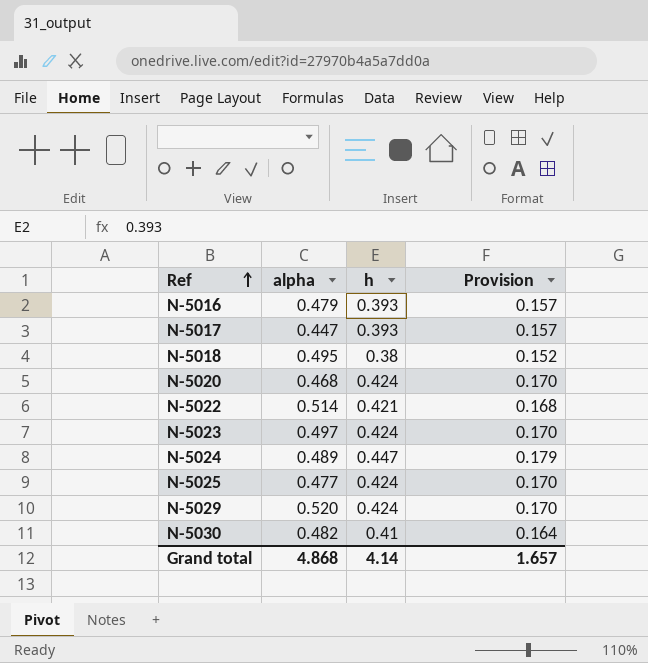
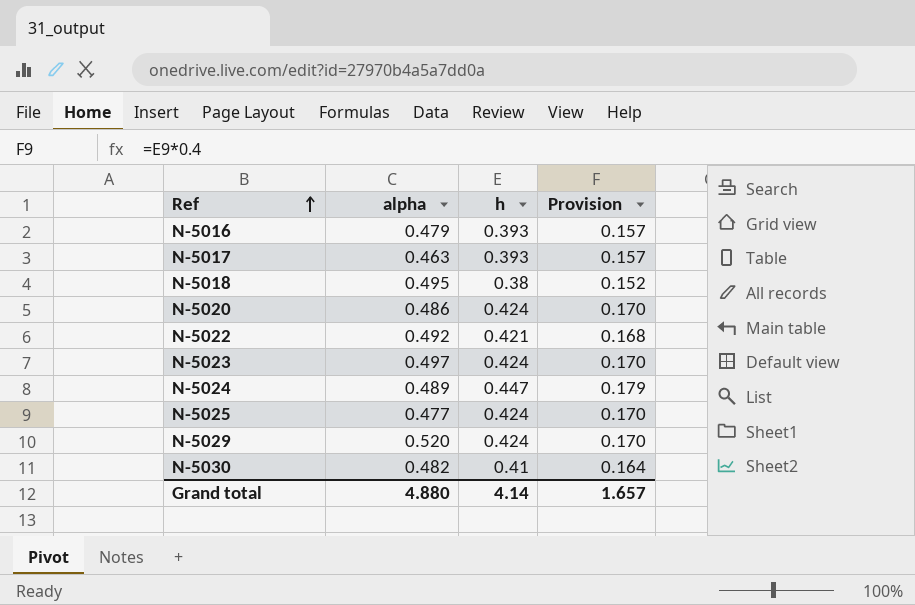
N-5017 | alpha: 0.447 -> 0.463
N-5020 | alpha: 0.468 -> 0.486
N-5022 | alpha: 0.514 -> 0.492
Grand total | alpha: 4.868 -> 4.880

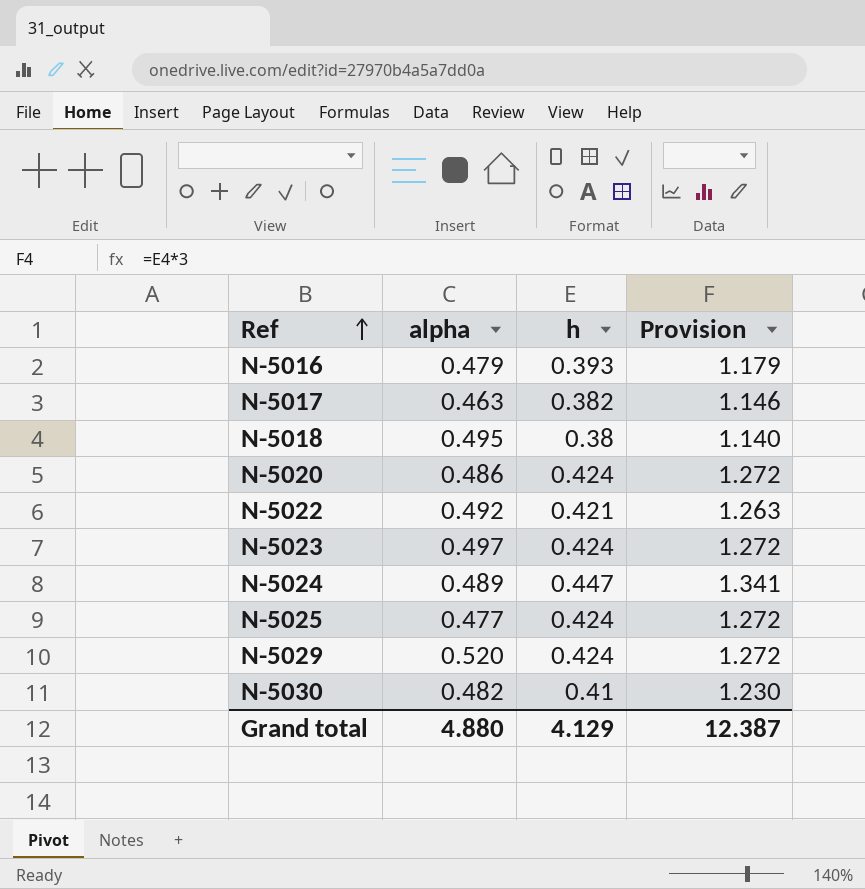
column Provision | formula: [h] * 0.4 -> [h] * 3
N-5017 | h: 0.393 -> 0.382
Grand total | h: 4.14 -> 4.129
Grand total | Provision: 1.657 -> 12.387

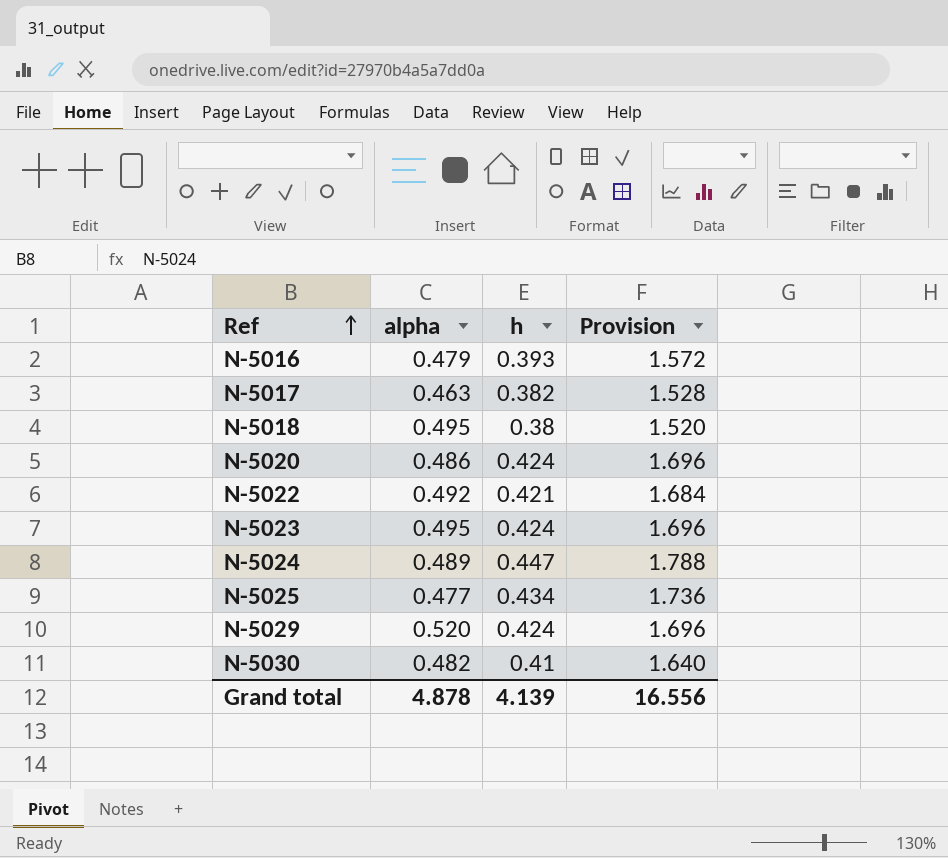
column Provision | formula: [h] * 3 -> [h] * 4
N-5023 | alpha: 0.497 -> 0.495
N-5025 | h: 0.424 -> 0.434
Grand total | alpha: 4.880 -> 4.878
Grand total | h: 4.129 -> 4.139
Grand total | Provision: 12.387 -> 16.556

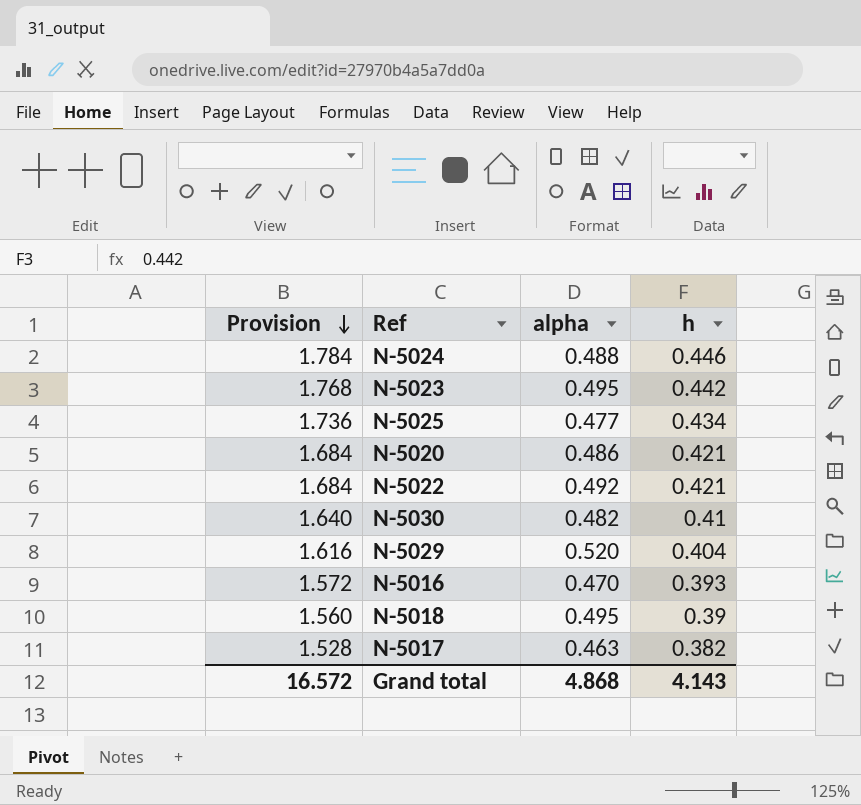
row order: Ref ascending -> Provision descending
column Provision | position: 4 -> 1
N-5024 | Provision: 1.788 -> 1.784
N-5024 | alpha: 0.489 -> 0.488
N-5024 | h: 0.447 -> 0.446
N-5023 | Provision: 1.696 -> 1.768
N-5023 | h: 0.424 -> 0.442
N-5020 | Provision: 1.696 -> 1.684
N-5020 | h: 0.424 -> 0.421
N-5029 | Provision: 1.696 -> 1.616
N-5029 | h: 0.424 -> 0.404
N-5016 | alpha: 0.479 -> 0.470
N-5018 | Provision: 1.520 -> 1.560
N-5018 | h: 0.38 -> 0.39
Grand total | Provision: 16.556 -> 16.572
Grand total | alpha: 4.878 -> 4.868
Grand total | h: 4.139 -> 4.143

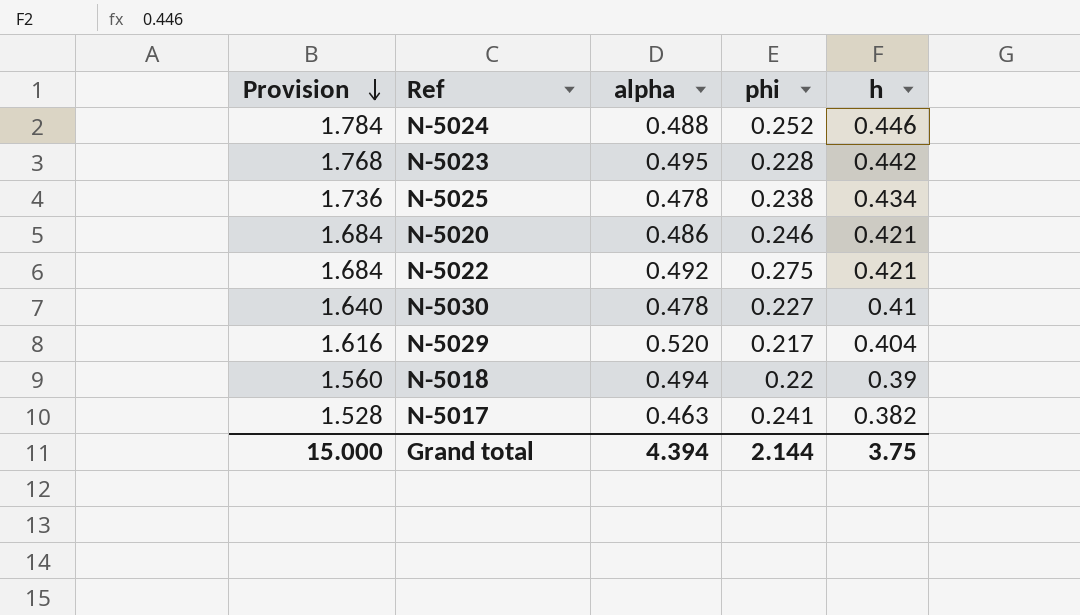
column phi | position: none -> 4
row N-5016: 1.572 | 0.470 | 0.393 -> none
N-5025 | alpha: 0.477 -> 0.478
N-5030 | alpha: 0.482 -> 0.478
N-5018 | alpha: 0.495 -> 0.494
Grand total | Provision: 16.572 -> 15.000
Grand total | alpha: 4.868 -> 4.394
Grand total | h: 4.143 -> 3.75

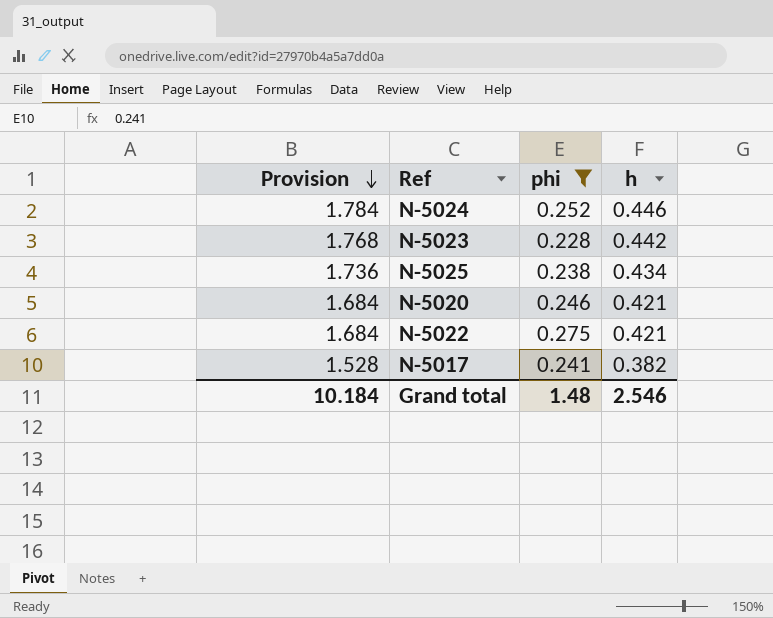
filter: none -> phi >= 0.228
column alpha | position: 3 -> none
Grand total | Provision: 15.000 -> 10.184
Grand total | phi: 2.144 -> 1.48
Grand total | h: 3.75 -> 2.546

